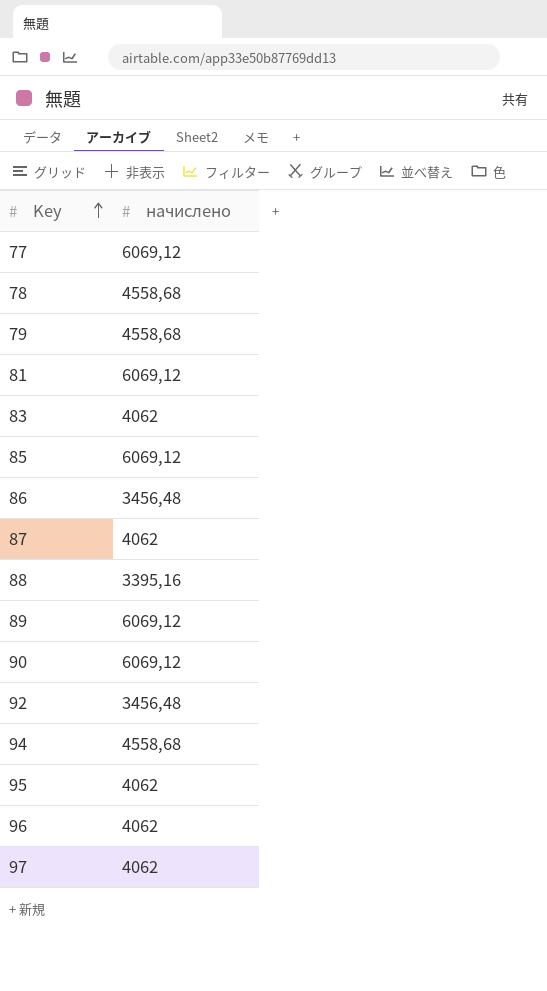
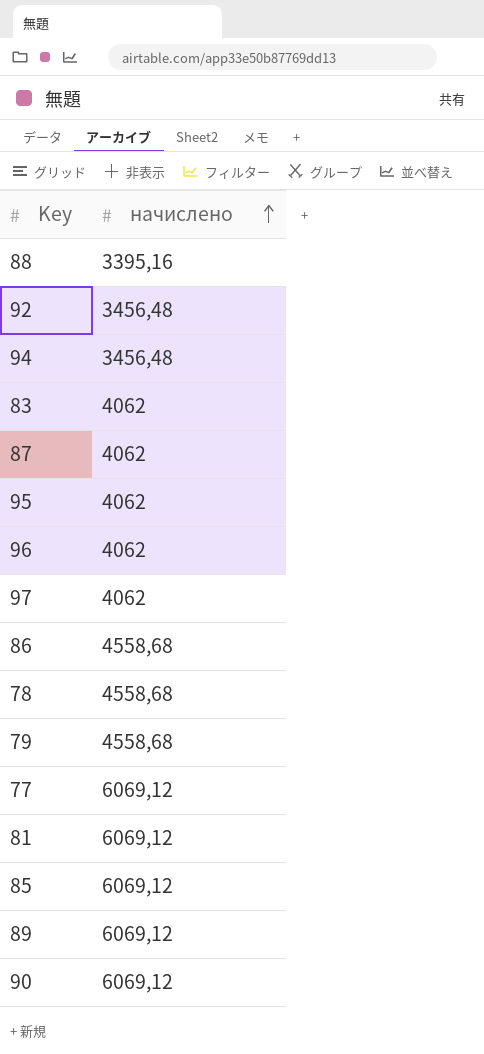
row order: Key ascending -> начислено ascending
94 | начислено: 4558,68 -> 3456,48
86 | начислено: 3456,48 -> 4558,68

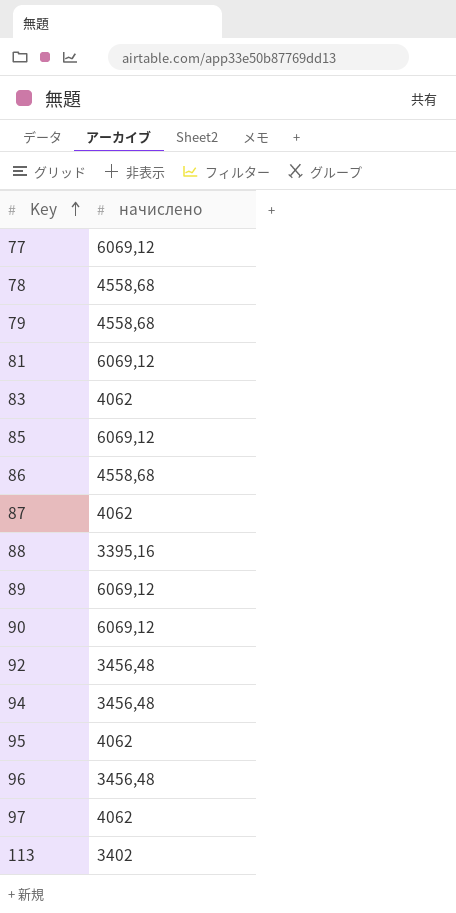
row order: начислено ascending -> Key ascending
96 | начислено: 4062 -> 3456,48
row 113: none -> 3402

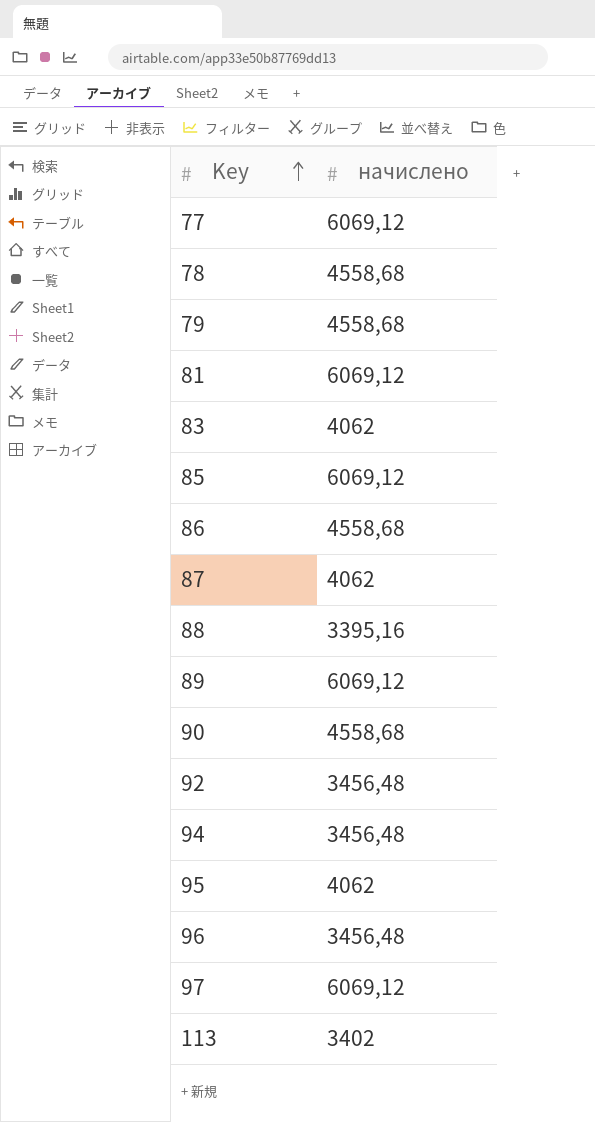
90 | начислено: 6069,12 -> 4558,68
97 | начислено: 4062 -> 6069,12

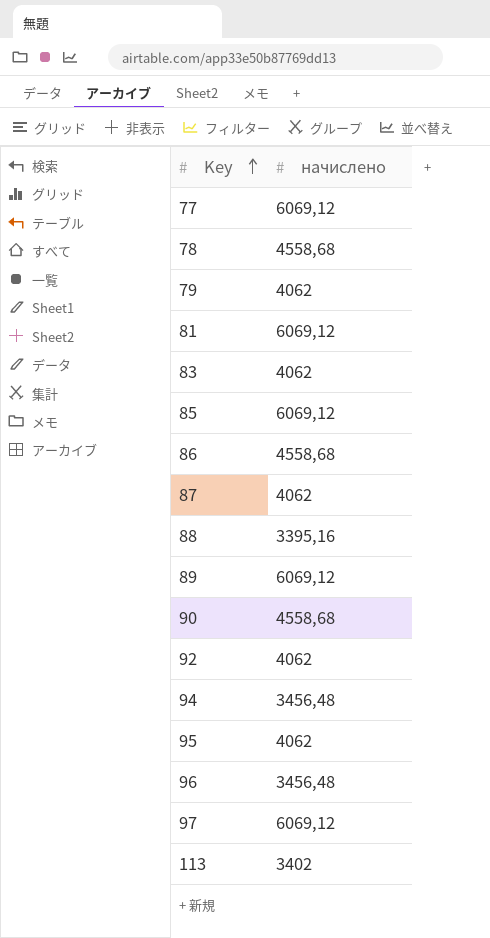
79 | начислено: 4558,68 -> 4062
92 | начислено: 3456,48 -> 4062

